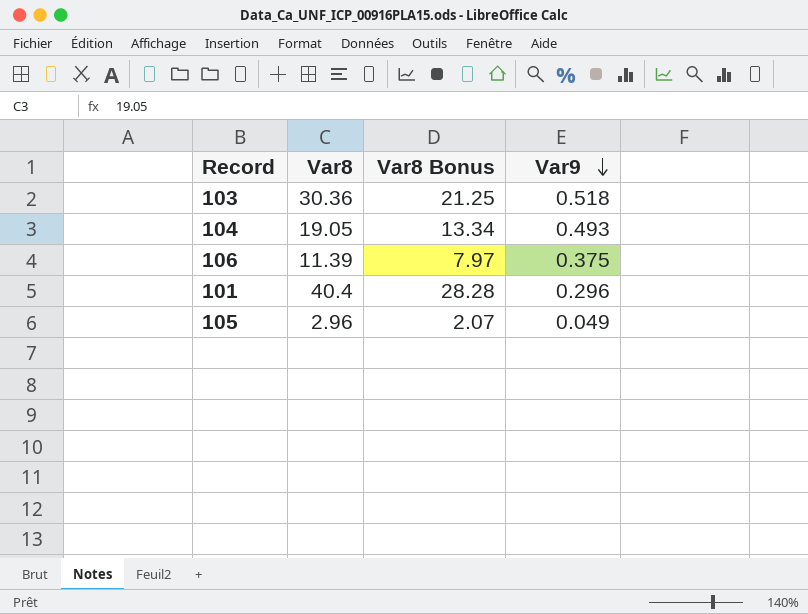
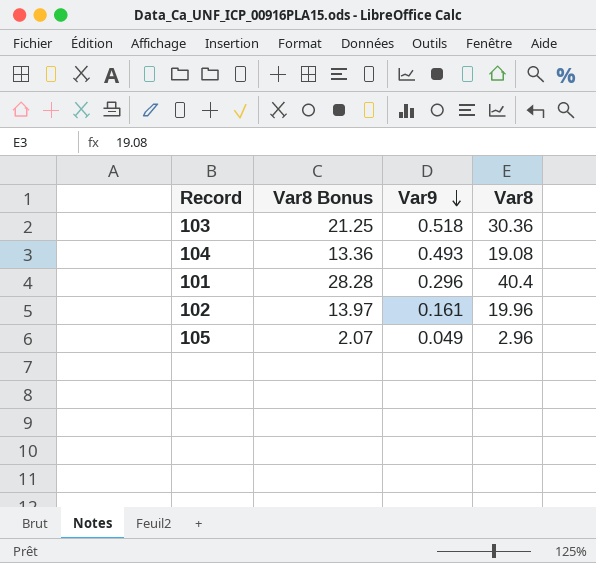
column Var8 | position: 2 -> 4
row 106: 11.39 | 7.97 | 0.375 -> none
104 | Var8 Bonus: 13.34 -> 13.36
104 | Var8: 19.05 -> 19.08
row 102: none -> 13.97 | 0.161 | 19.96

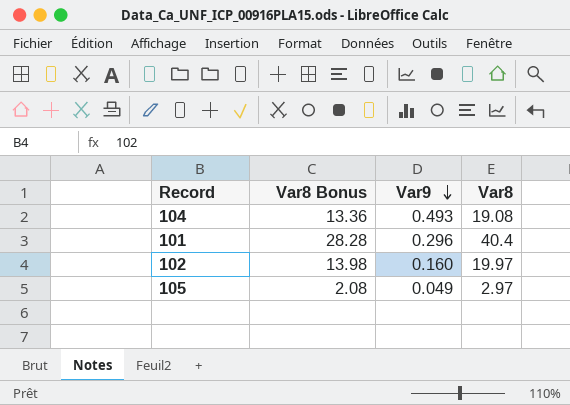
row 103: 21.25 | 0.518 | 30.36 -> none
102 | Var8 Bonus: 13.97 -> 13.98
102 | Var9: 0.161 -> 0.160
102 | Var8: 19.96 -> 19.97
105 | Var8 Bonus: 2.07 -> 2.08
105 | Var8: 2.96 -> 2.97

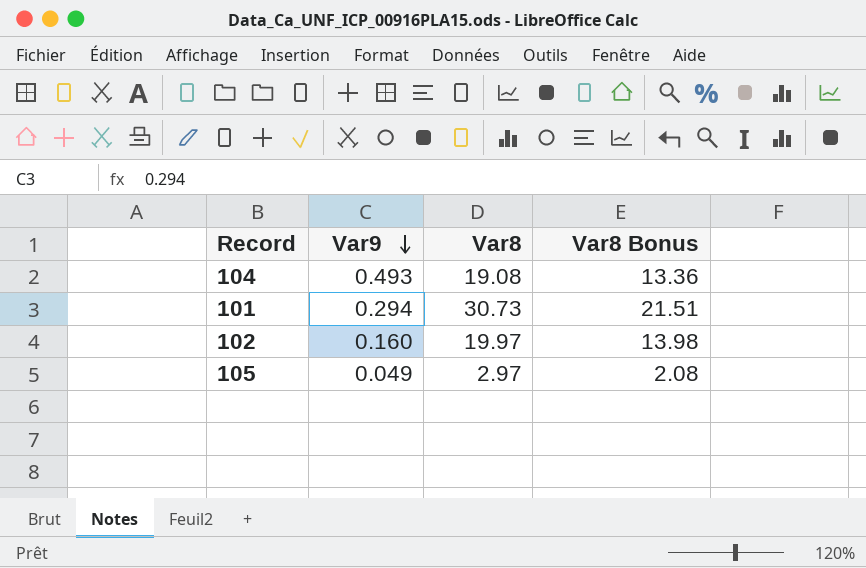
column Var8 Bonus | position: 2 -> 4
101 | Var9: 0.296 -> 0.294
101 | Var8: 40.4 -> 30.73
101 | Var8 Bonus: 28.28 -> 21.51

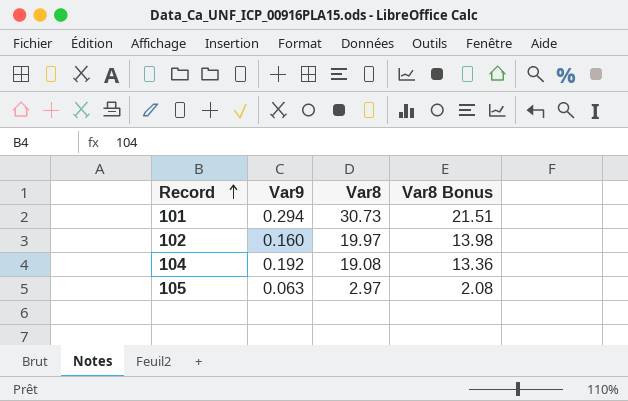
row order: Var9 descending -> Record ascending
104 | Var9: 0.493 -> 0.192
105 | Var9: 0.049 -> 0.063

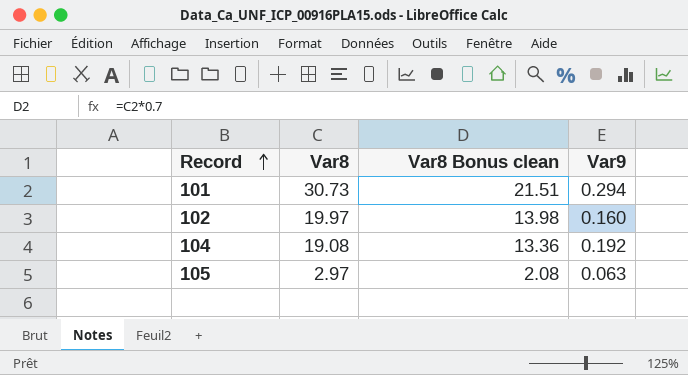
column name: Var8 Bonus -> Var8 Bonus clean
column Var9 | position: 2 -> 4

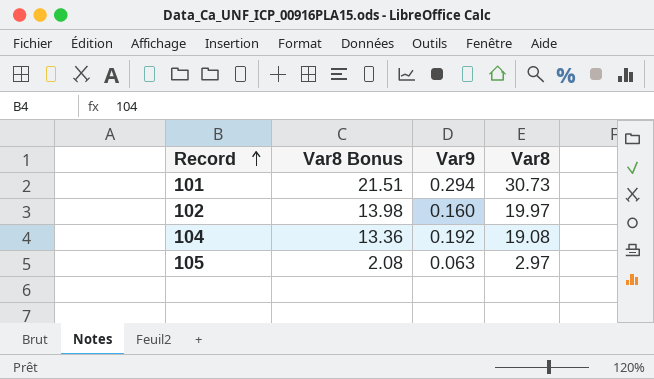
column name: Var8 Bonus clean -> Var8 Bonus
column Var8 | position: 2 -> 4

